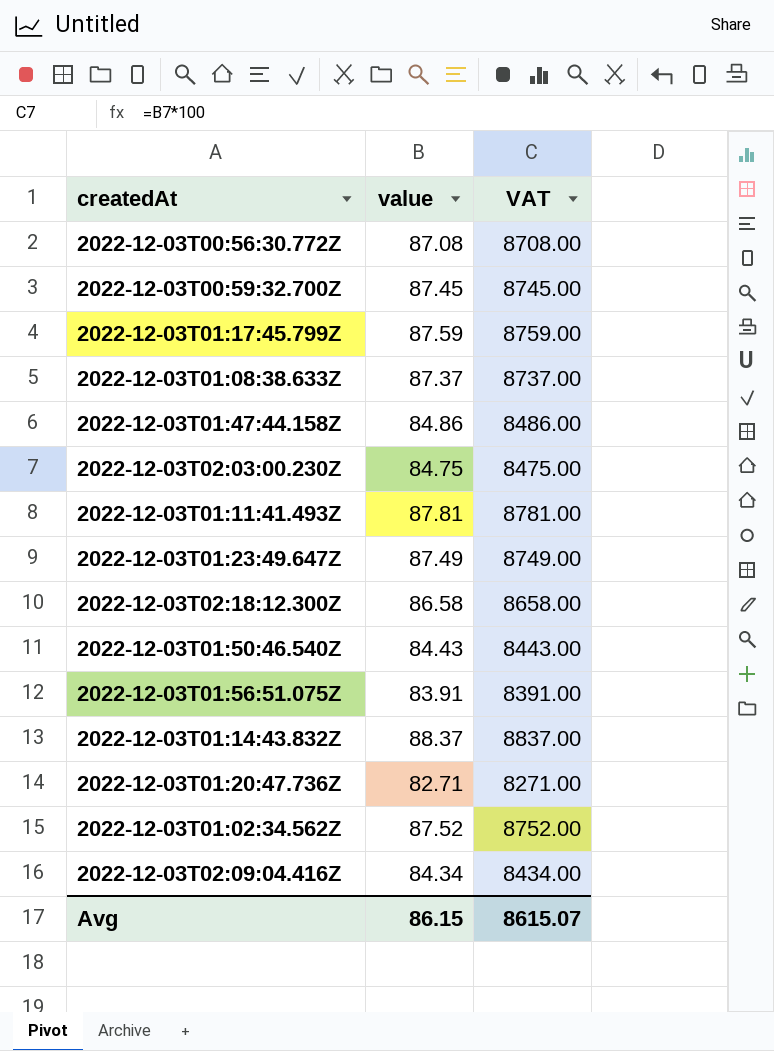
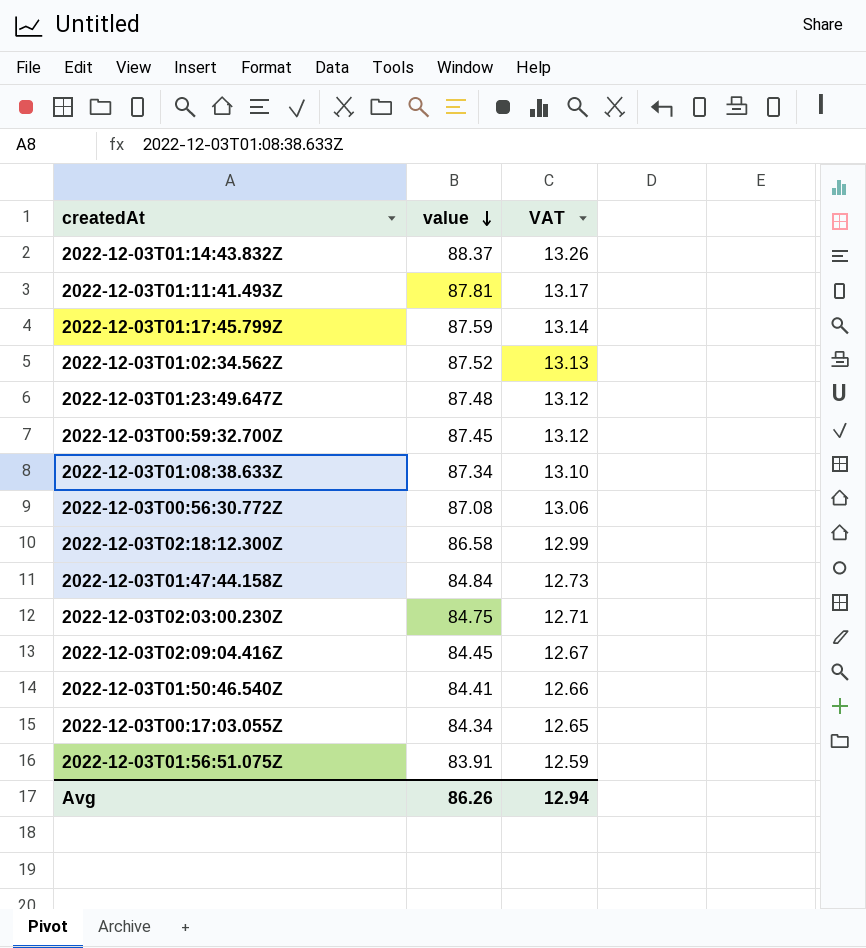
row order: none -> value descending
column VAT | formula: [value] * 100 -> [value] * 0.15
row 2022-12-03T01:20:47.736Z: 82.71 | 8271.00 -> none
2022-12-03T01:23:49.647Z | value: 87.49 -> 87.48
2022-12-03T01:08:38.633Z | value: 87.37 -> 87.34
2022-12-03T01:47:44.158Z | value: 84.86 -> 84.84
2022-12-03T02:09:04.416Z | value: 84.34 -> 84.45
2022-12-03T01:50:46.540Z | value: 84.43 -> 84.41
row 2022-12-03T00:17:03.055Z: none -> 84.34 | 12.65
Avg | value: 86.15 -> 86.26
Avg | VAT: 8615.07 -> 12.94

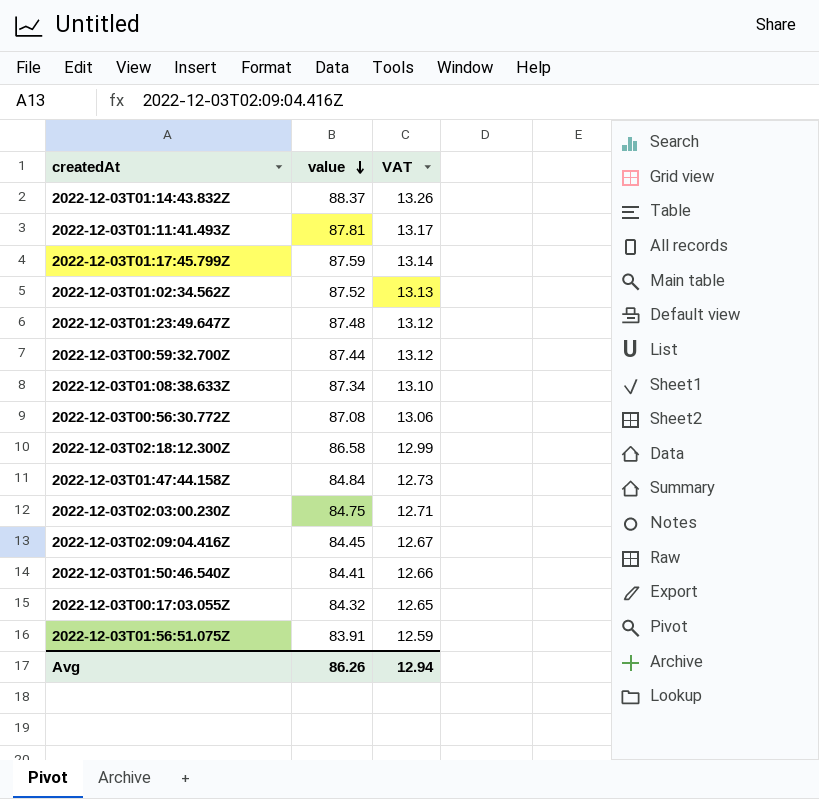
2022-12-03T00:59:32.700Z | value: 87.45 -> 87.44
2022-12-03T00:17:03.055Z | value: 84.34 -> 84.32

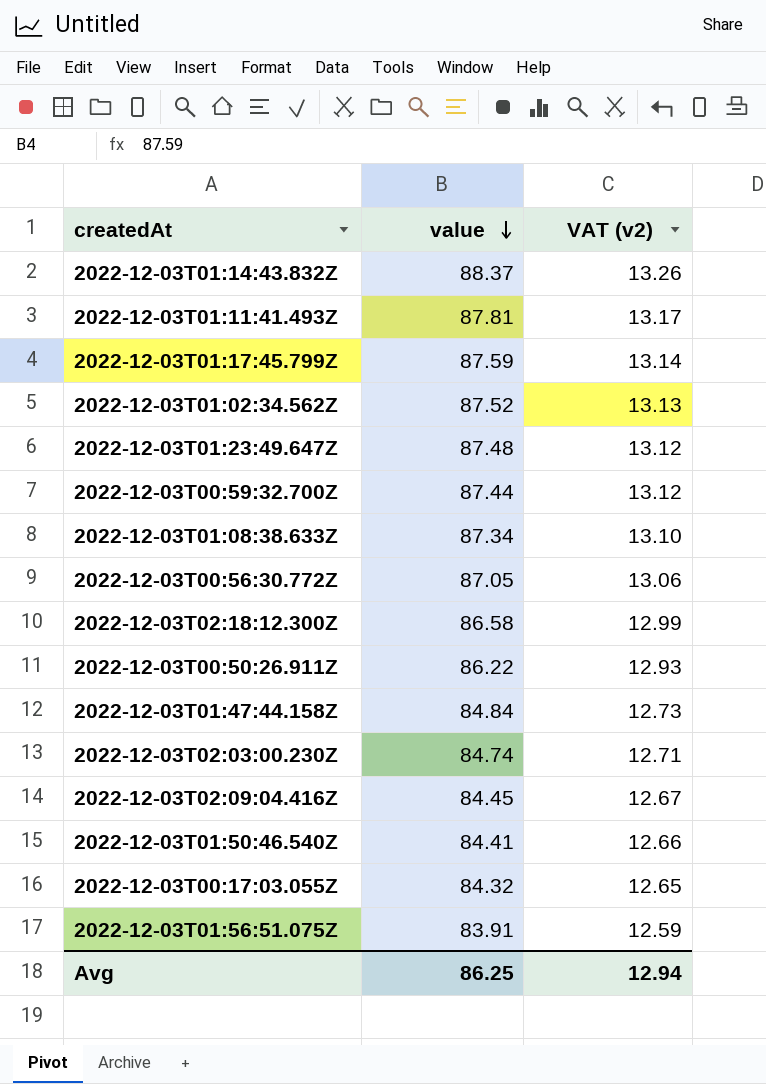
column name: VAT -> VAT (v2)
2022-12-03T00:56:30.772Z | value: 87.08 -> 87.05
row 2022-12-03T00:50:26.911Z: none -> 86.22 | 12.93
2022-12-03T02:03:00.230Z | value: 84.75 -> 84.74
Avg | value: 86.26 -> 86.25

